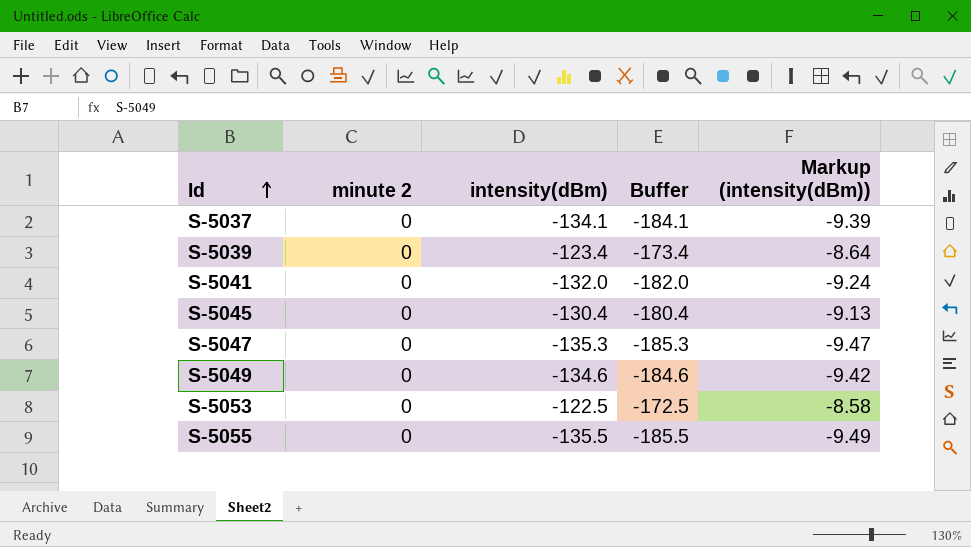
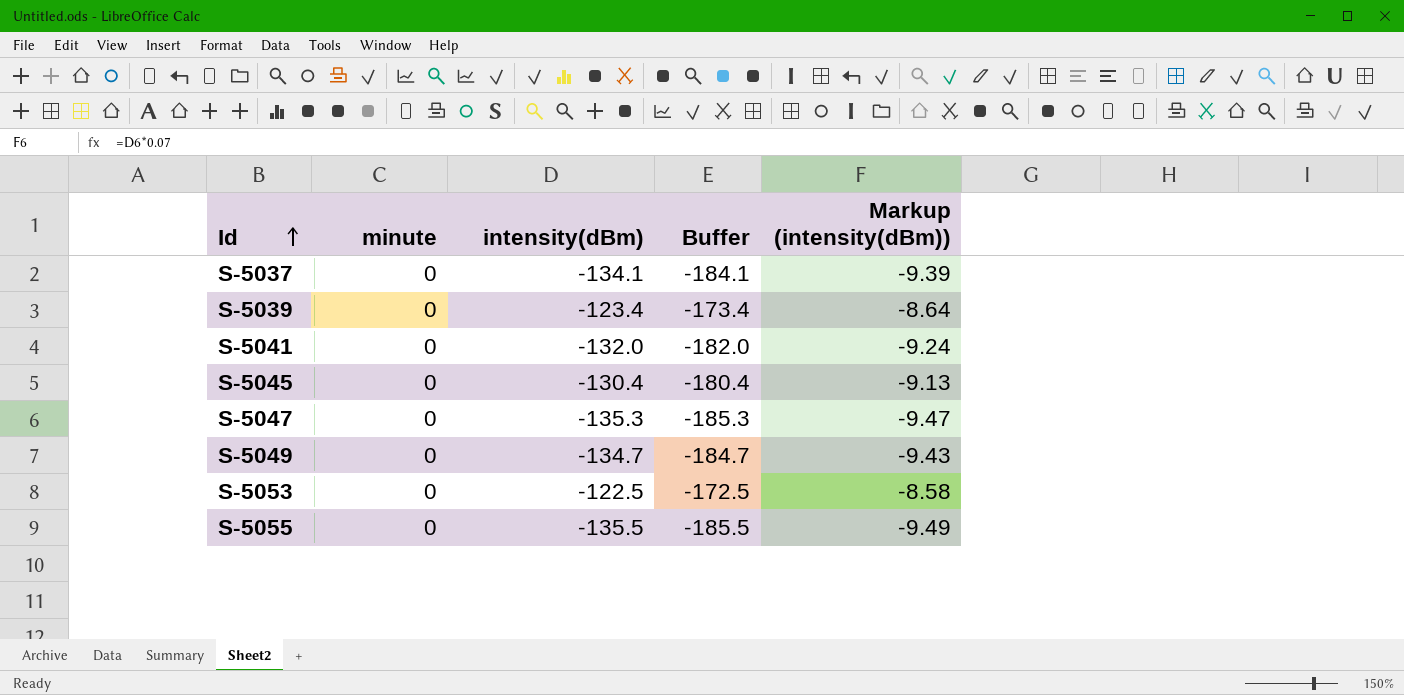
column name: minute 2 -> minute
S-5049 | intensity(dBm): -134.6 -> -134.7
S-5049 | Buffer: -184.6 -> -184.7
S-5049 | Markup (intensity(dBm)): -9.42 -> -9.43

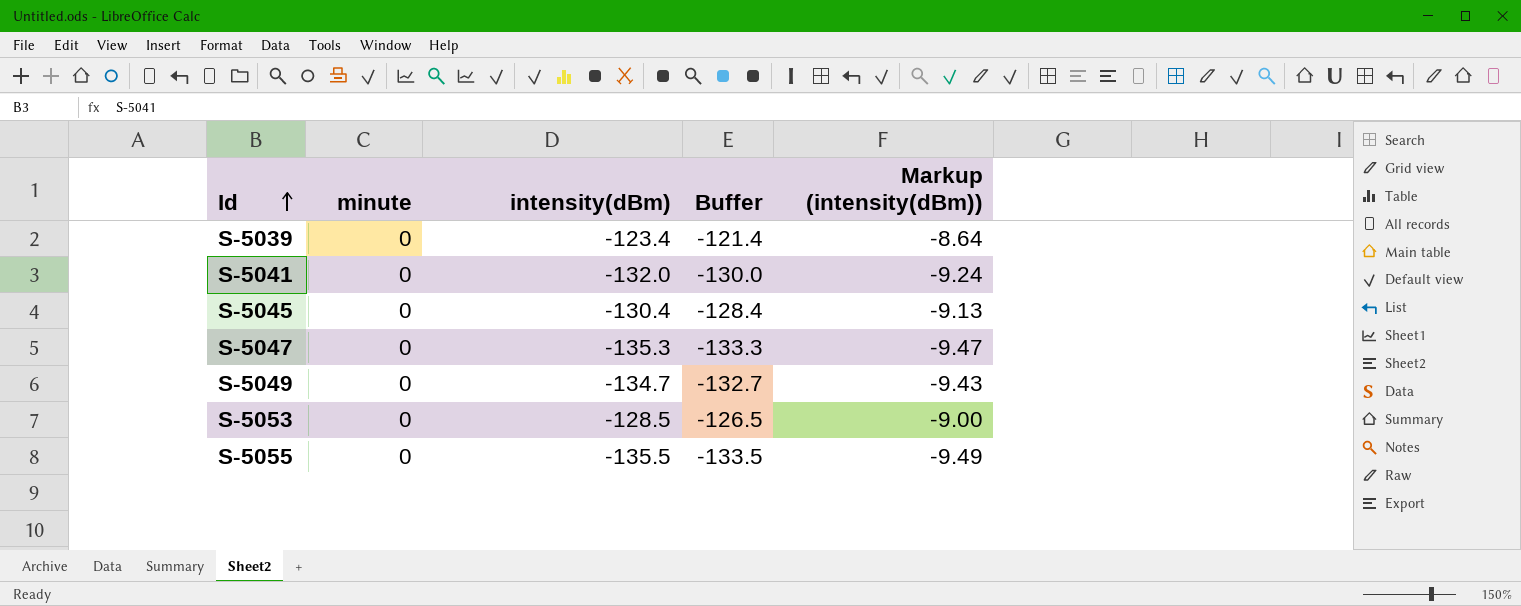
column Buffer | formula: [intensity(dBm)] - 50 -> [intensity(dBm)] + 2
row S-5037: 0 | -134.1 | -184.1 | -9.39 -> none
S-5053 | intensity(dBm): -122.5 -> -128.5
S-5053 | Markup (intensity(dBm)): -8.58 -> -9.00

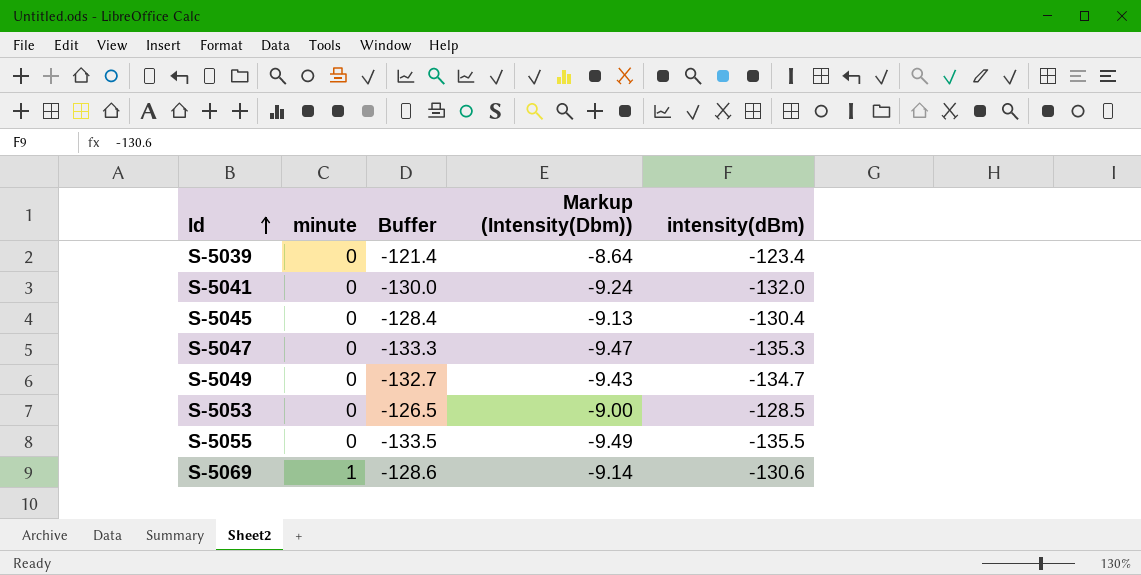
column name: Markup (intensity(dBm)) -> Markup (Intensity(Dbm))
column intensity(dBm) | position: 3 -> 5
row S-5069: none -> 1 | -128.6 | -9.14 | -130.6

